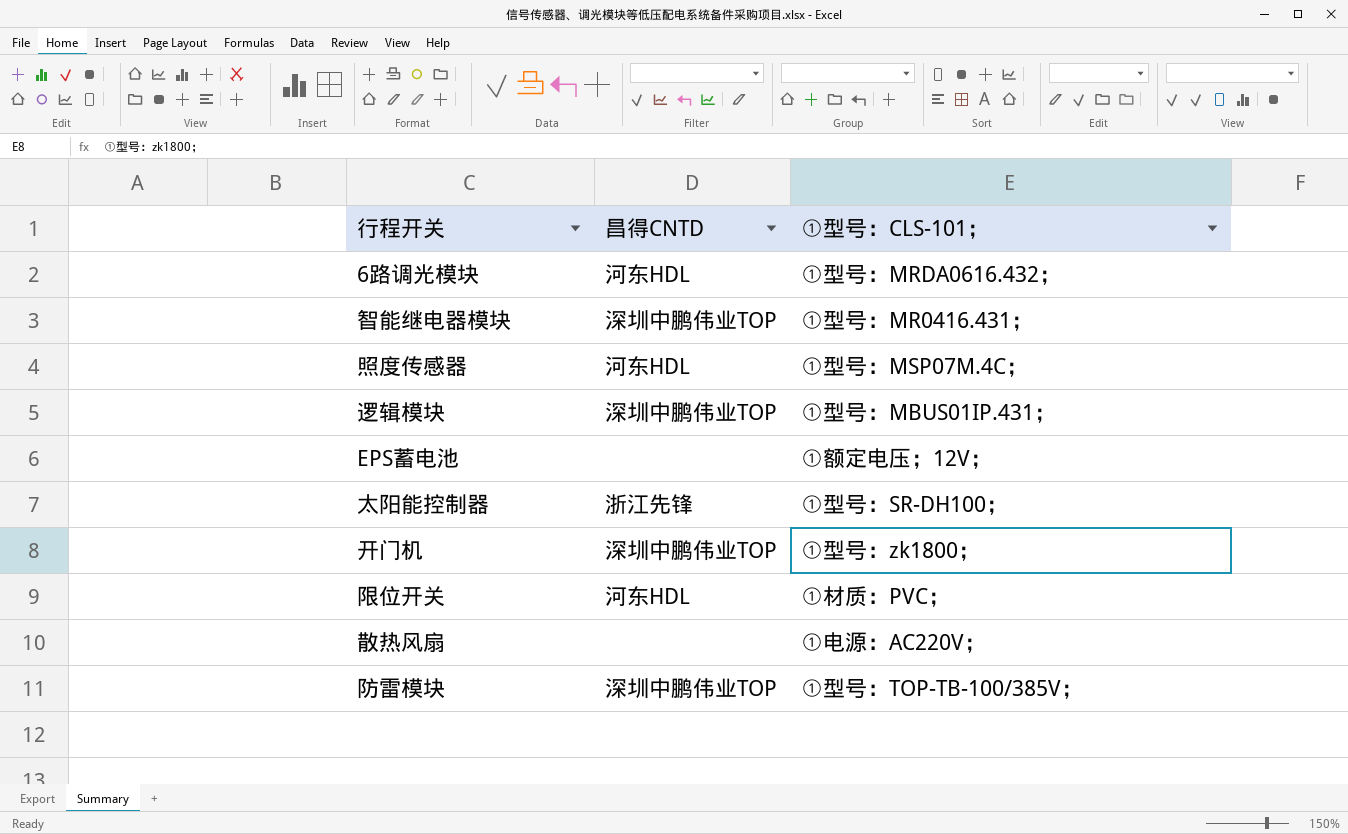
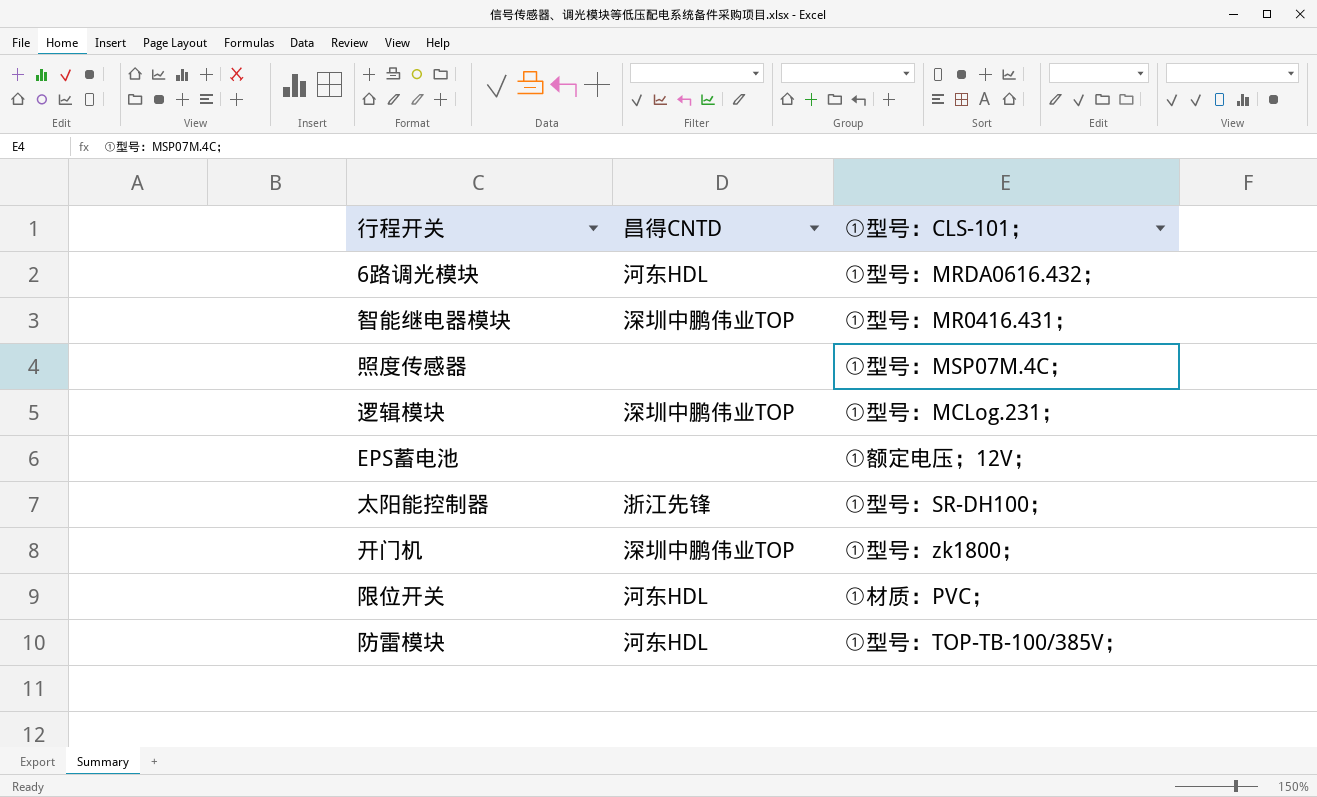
row 散热风扇: none | ①电源：AC220V； -> none
照度传感器 | 昌得CNTD: 河东HDL -> none
逻辑模块 | ①型号：CLS-101；: ①型号：MBUS01IP.431； -> ①型号：MCLog.231；
防雷模块 | 昌得CNTD: 深圳中鹏伟业TOP -> 河东HDL

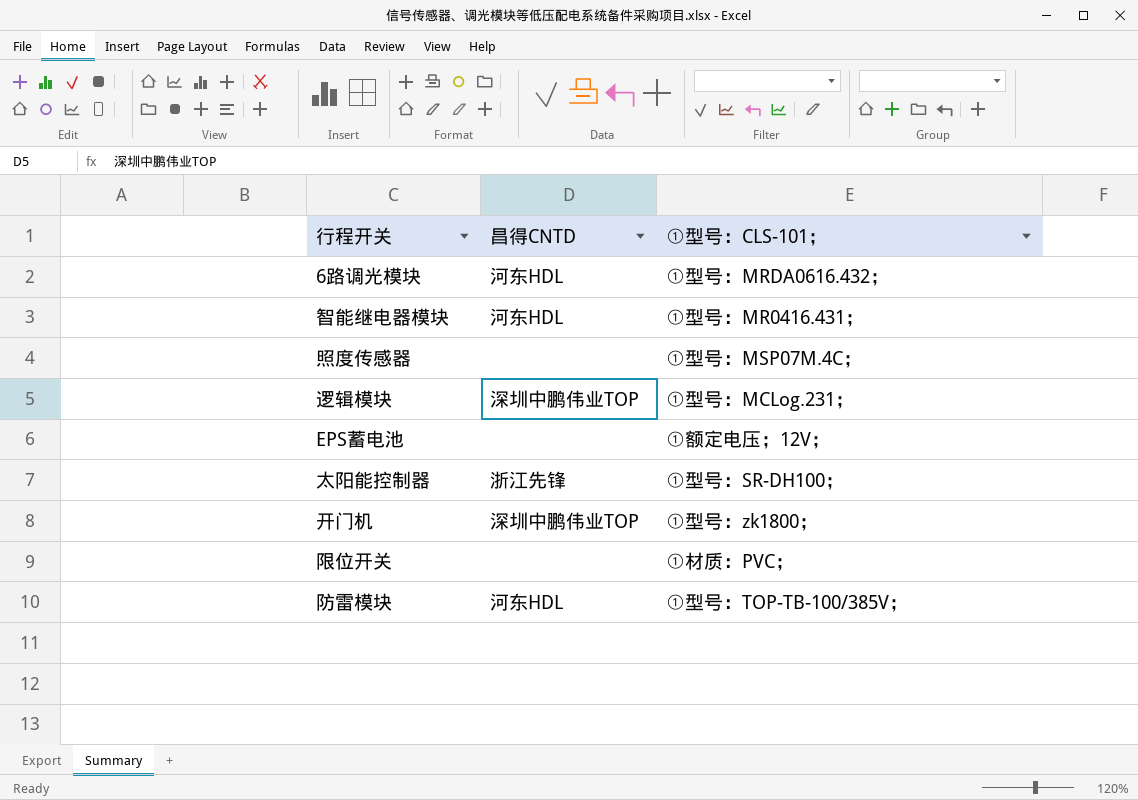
智能继电器模块 | 昌得CNTD: 深圳中鹏伟业TOP -> 河东HDL
限位开关 | 昌得CNTD: 河东HDL -> none

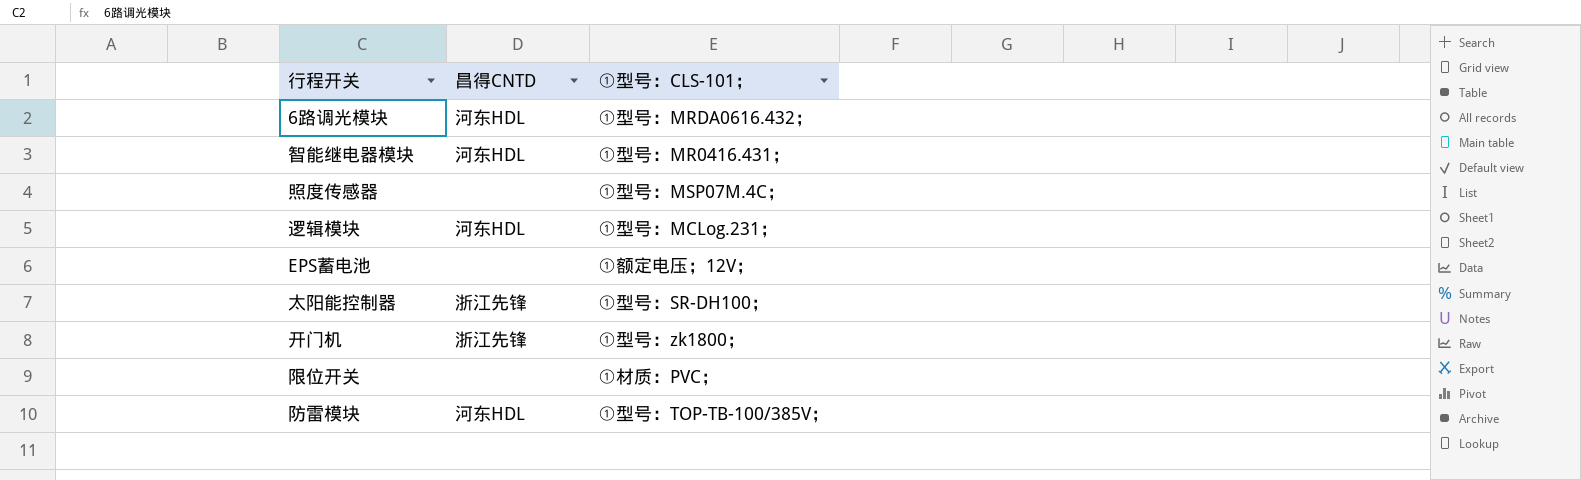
逻辑模块 | 昌得CNTD: 深圳中鹏伟业TOP -> 河东HDL
开门机 | 昌得CNTD: 深圳中鹏伟业TOP -> 浙江先锋

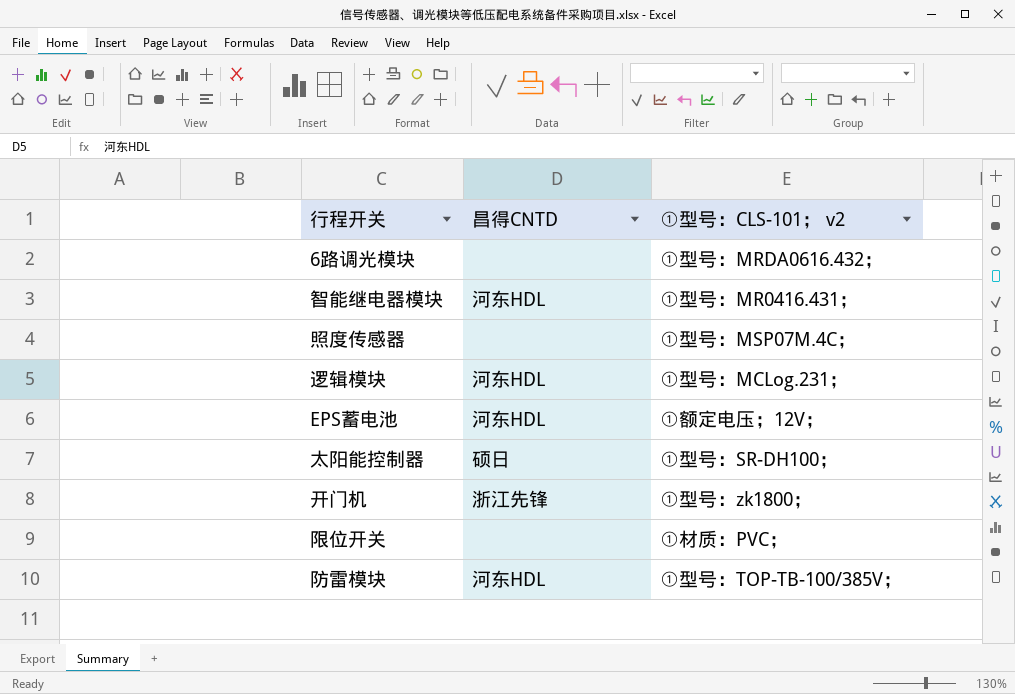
column name: ①型号：CLS-101； -> ①型号：CLS-101； v2
6路调光模块 | 昌得CNTD: 河东HDL -> none
EPS蓄电池 | 昌得CNTD: none -> 河东HDL
太阳能控制器 | 昌得CNTD: 浙江先锋 -> 硕日

